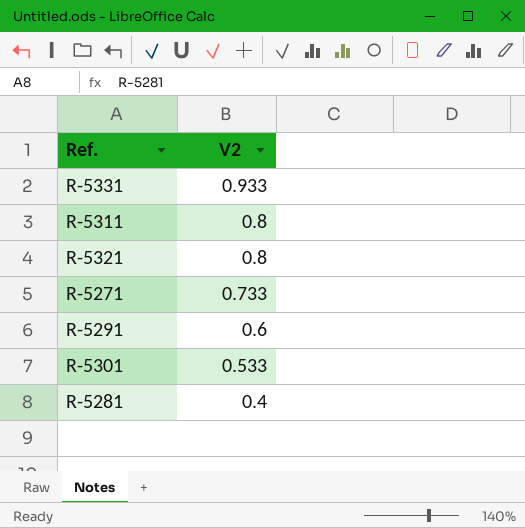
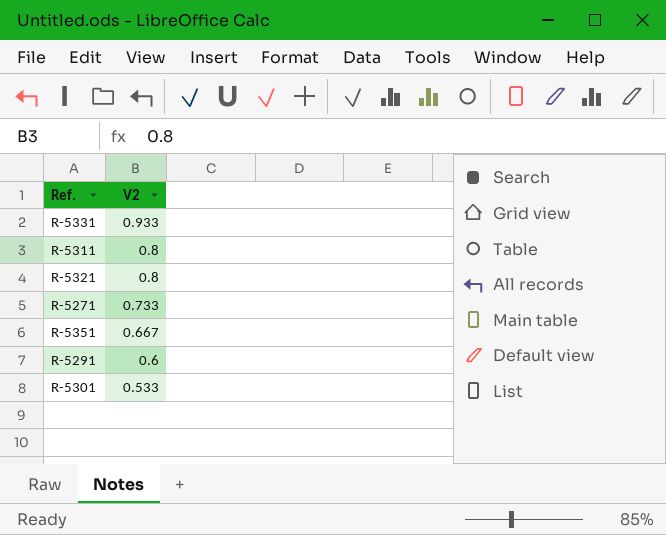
row R-5281: 0.4 -> none
row R-5351: none -> 0.667

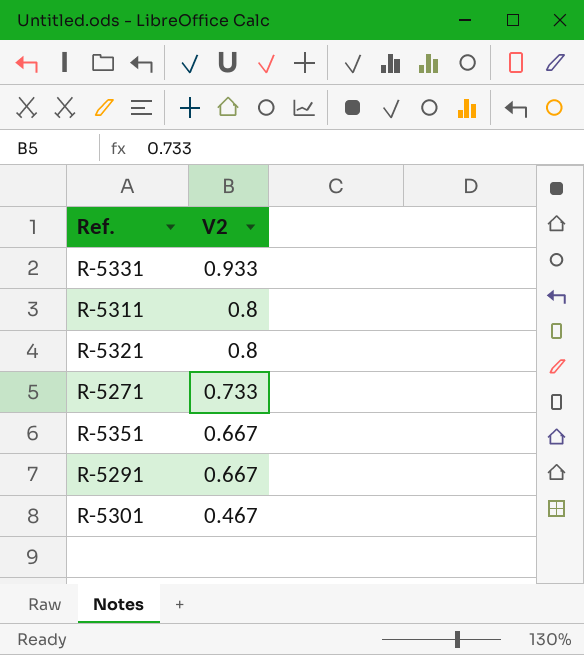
R-5291 | V2: 0.6 -> 0.667
R-5301 | V2: 0.533 -> 0.467

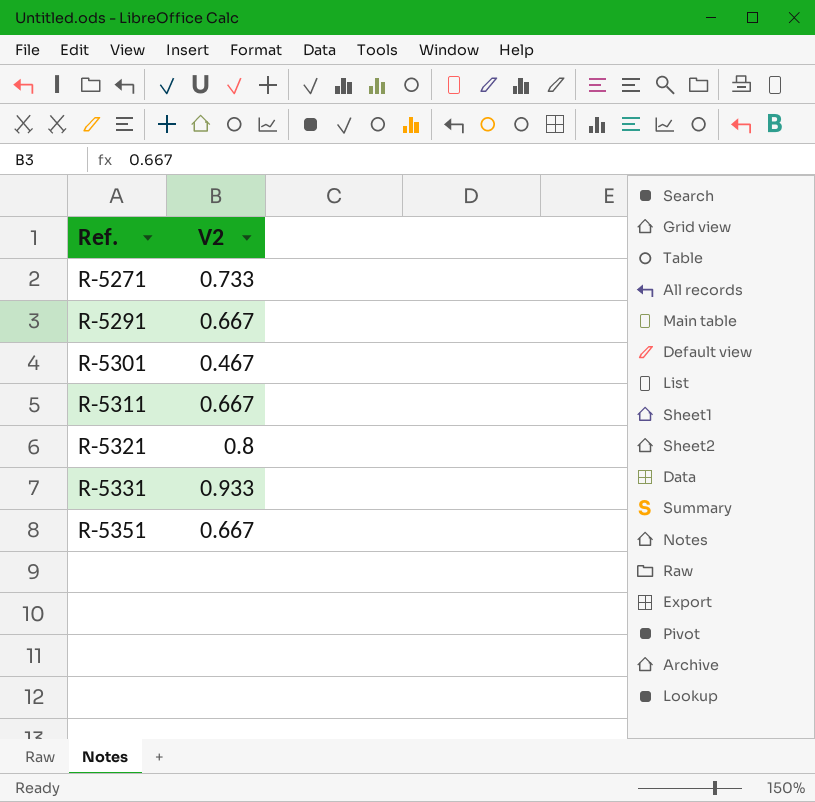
row order: V2 descending -> Ref. ascending
R-5311 | V2: 0.8 -> 0.667

